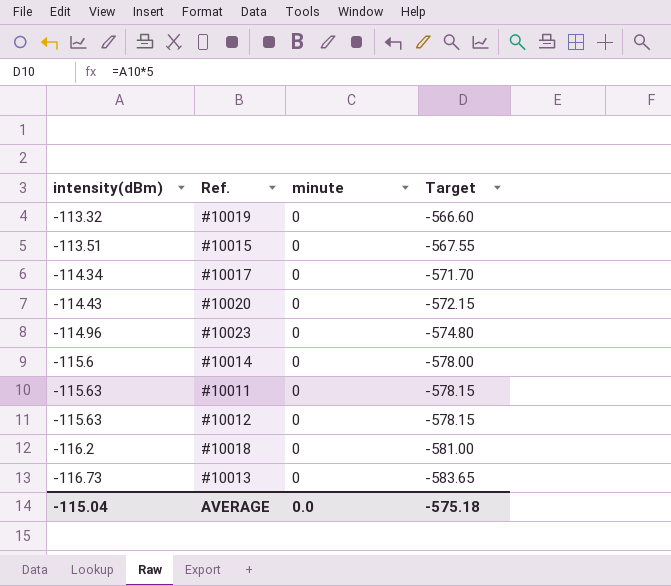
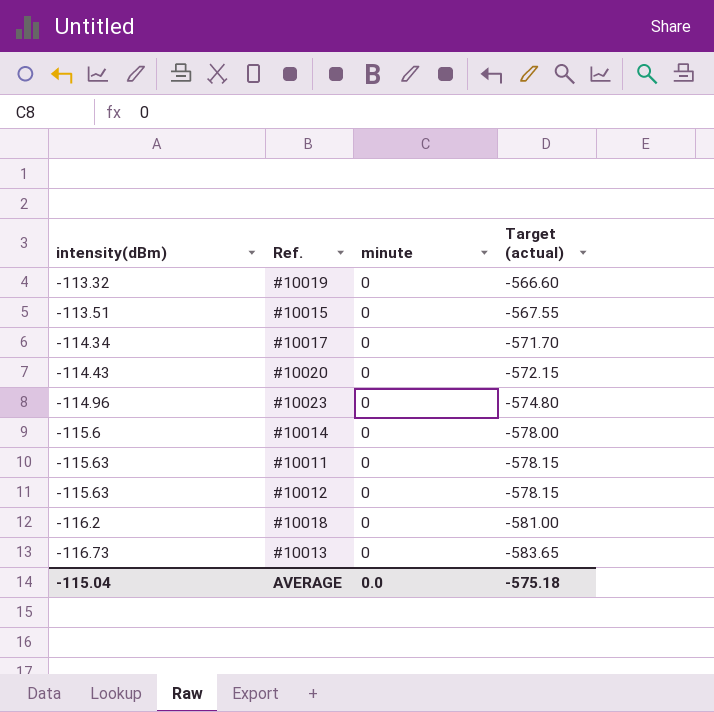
column name: Target -> Target (actual)

